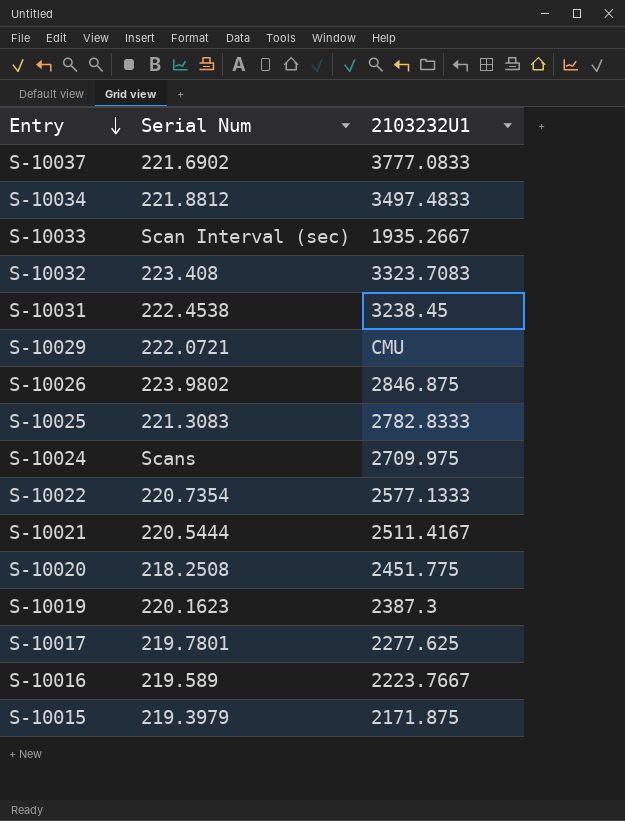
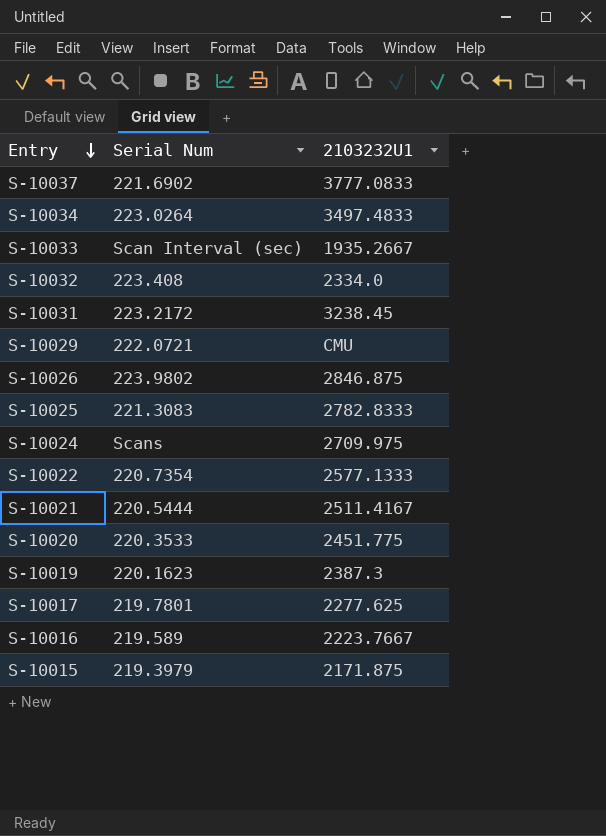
S-10034 | Serial Num: 221.8812 -> 223.0264
S-10032 | 2103232U1: 3323.7083 -> 2334.0
S-10031 | Serial Num: 222.4538 -> 223.2172
S-10020 | Serial Num: 218.2508 -> 220.3533

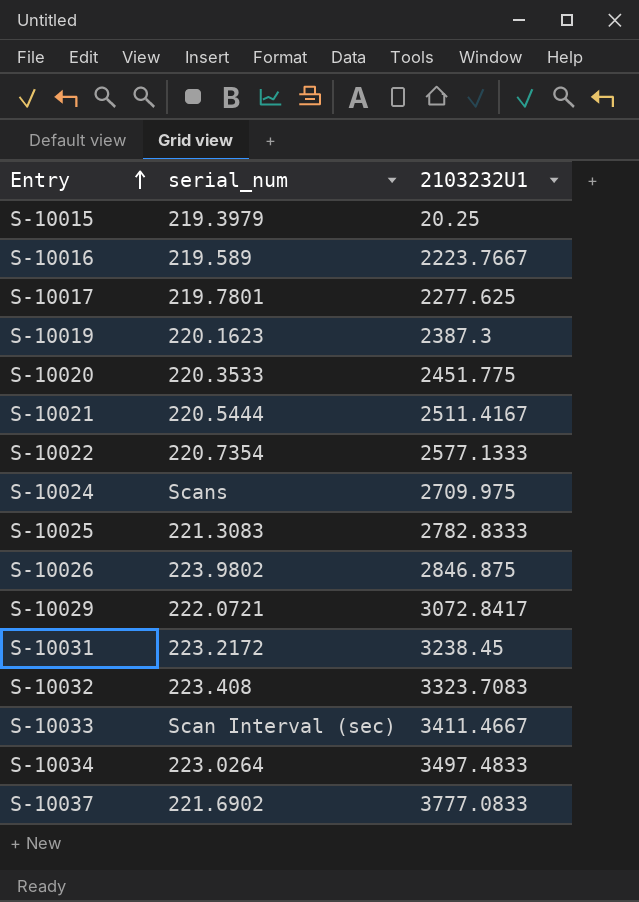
row order: Entry descending -> Entry ascending
column name: Serial Num -> serial_num
S-10015 | 2103232U1: 2171.875 -> 20.25
S-10029 | 2103232U1: CMU -> 3072.8417
S-10032 | 2103232U1: 2334.0 -> 3323.7083
S-10033 | 2103232U1: 1935.2667 -> 3411.4667

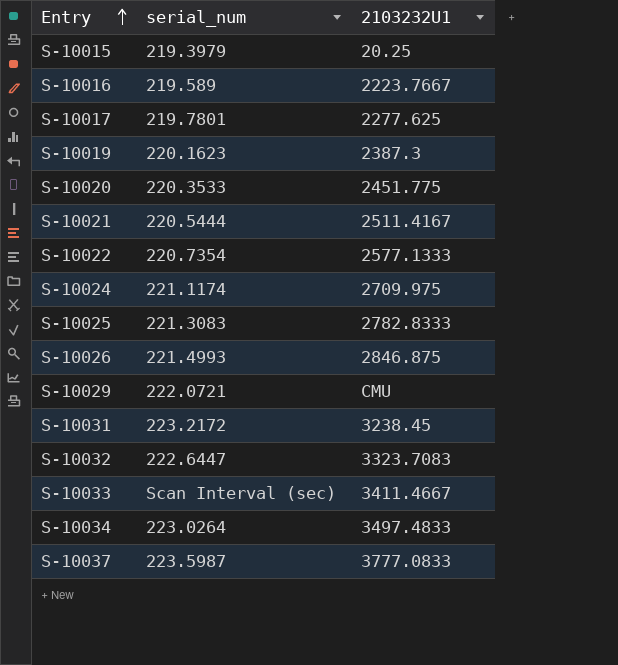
S-10024 | serial_num: Scans -> 221.1174
S-10026 | serial_num: 223.9802 -> 221.4993
S-10029 | 2103232U1: 3072.8417 -> CMU
S-10032 | serial_num: 223.408 -> 222.6447
S-10037 | serial_num: 221.6902 -> 223.5987

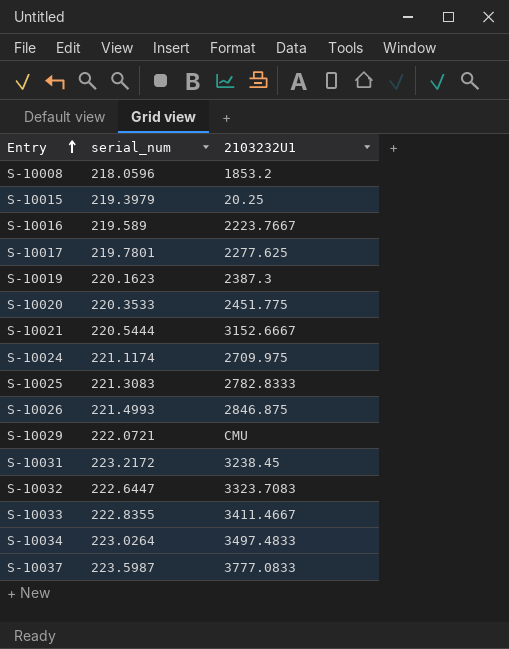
row S-10022: 220.7354 | 2577.1333 -> none
row S-10008: none -> 218.0596 | 1853.2
S-10021 | 2103232U1: 2511.4167 -> 3152.6667
S-10033 | serial_num: Scan Interval (sec) -> 222.8355

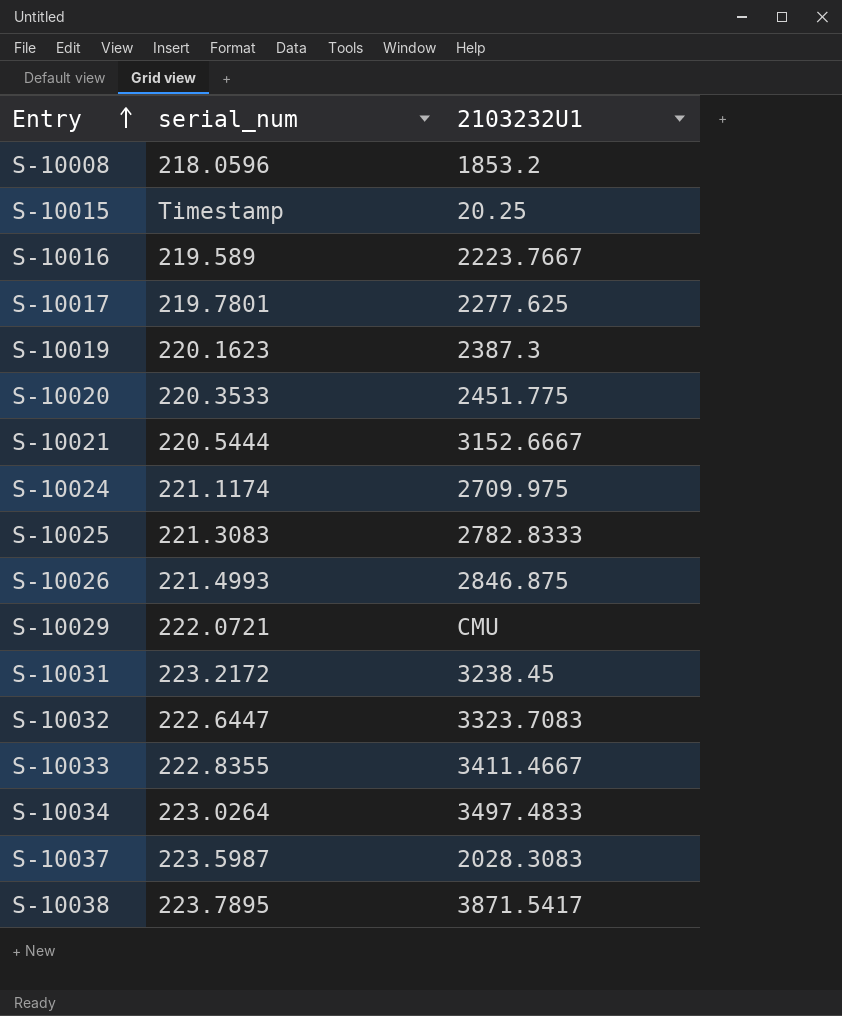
S-10015 | serial_num: 219.3979 -> Timestamp
S-10037 | 2103232U1: 3777.0833 -> 2028.3083
row S-10038: none -> 223.7895 | 3871.5417

